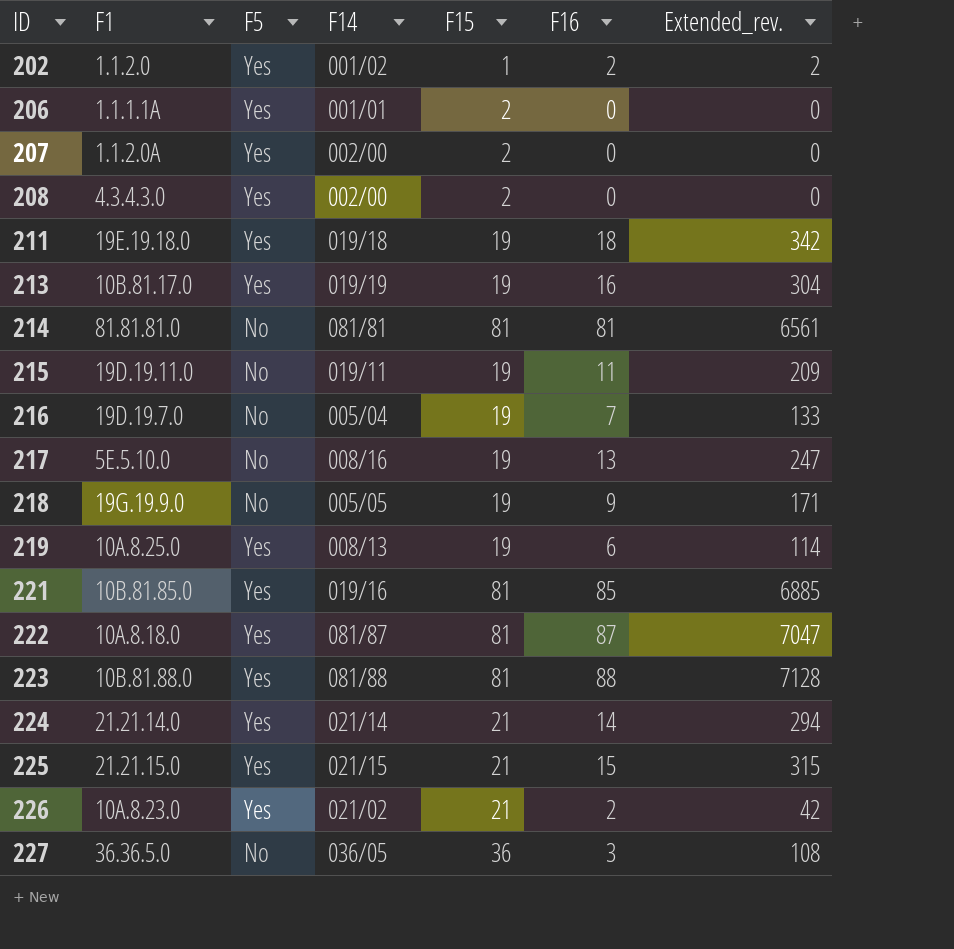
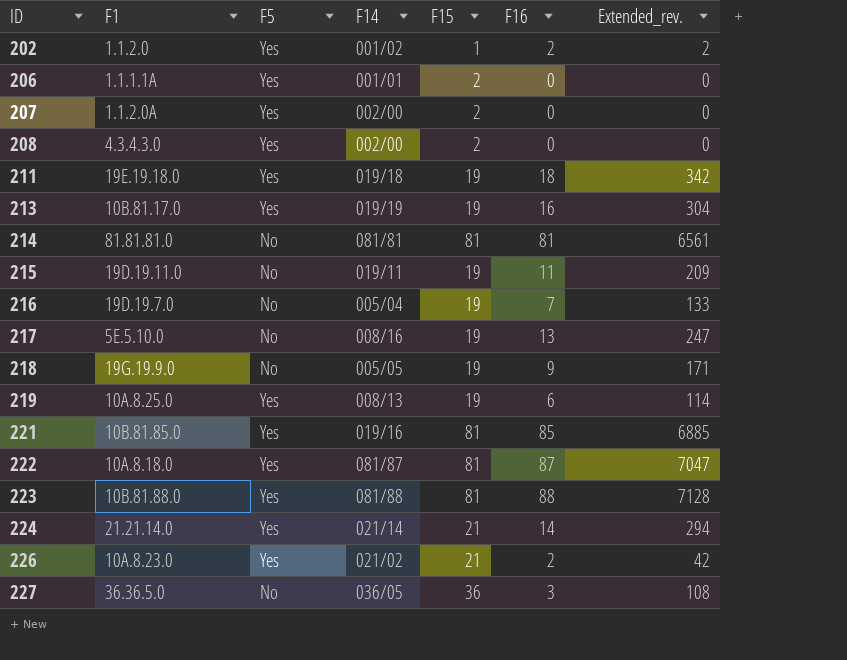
row 225: 21.21.15.0 | Yes | 021/15 | 21 | 15 | 315 -> none

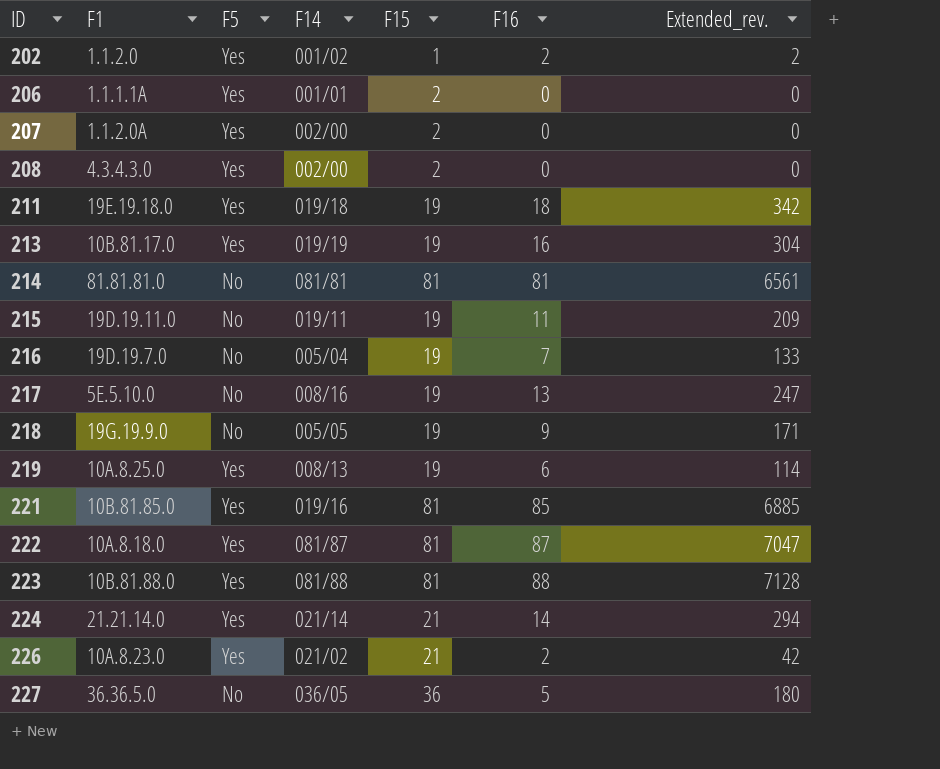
227 | F16: 3 -> 5
227 | Extended_rev.: 108 -> 180

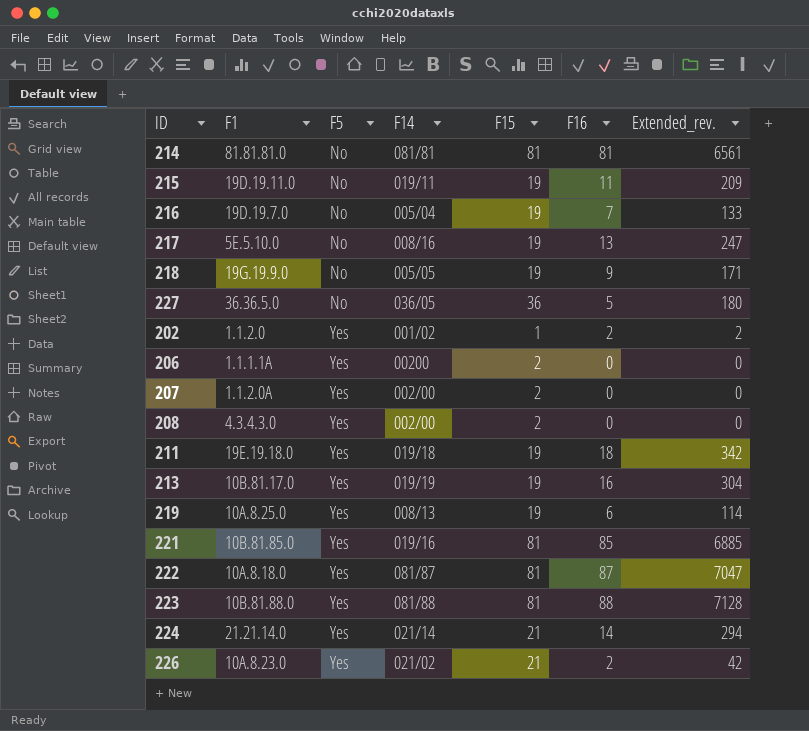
row order: ID ascending -> F5 ascending
206 | F14: 001/01 -> 00200

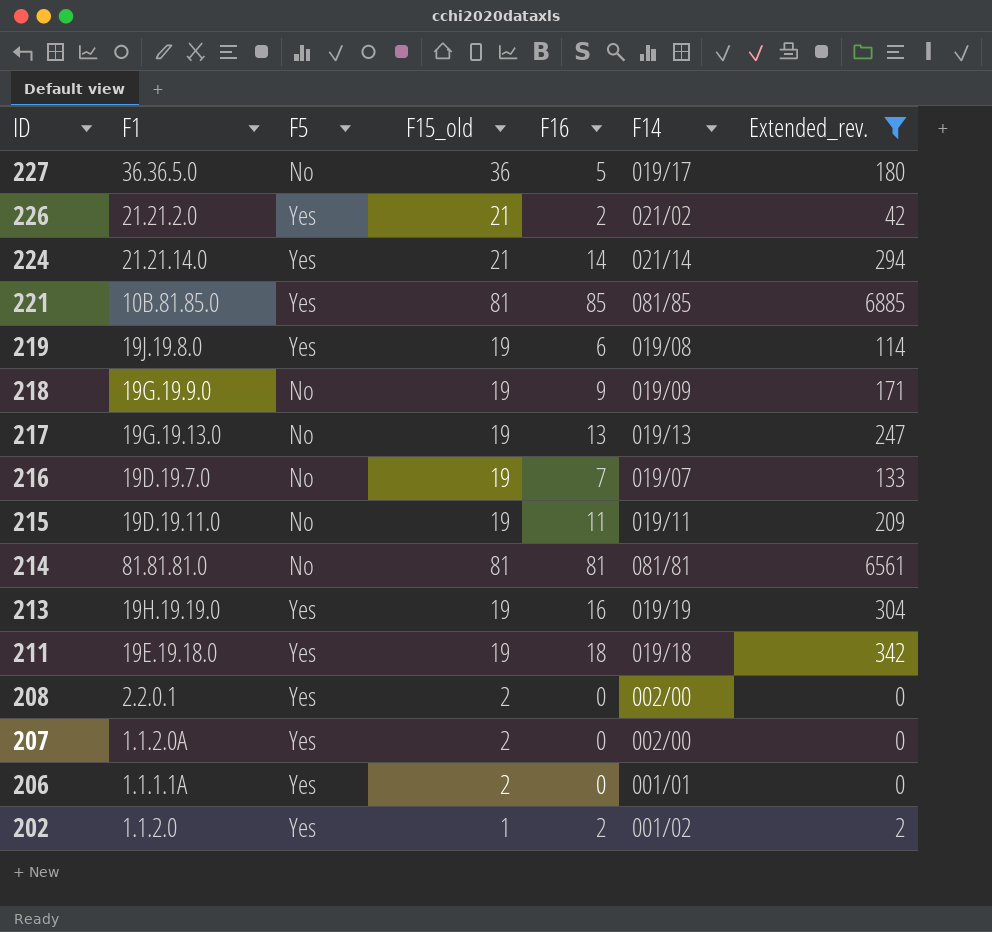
filter: none -> Extended_rev. <= 6885
row order: F5 ascending -> ID descending
column name: F15 -> F15_old
column F14 | position: 4 -> 6
227 | F14: 036/05 -> 019/17
226 | F1: 10A.8.23.0 -> 21.21.2.0
221 | F14: 019/16 -> 081/85
219 | F1: 10A.8.25.0 -> 19J.19.8.0
219 | F14: 008/13 -> 019/08
218 | F14: 005/05 -> 019/09
217 | F1: 5E.5.10.0 -> 19G.19.13.0
217 | F14: 008/16 -> 019/13
216 | F14: 005/04 -> 019/07
213 | F1: 10B.81.17.0 -> 19H.19.19.0
208 | F1: 4.3.4.3.0 -> 2.2.0.1
206 | F14: 00200 -> 001/01

